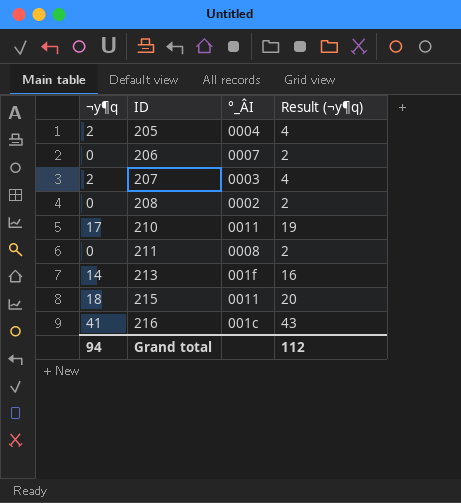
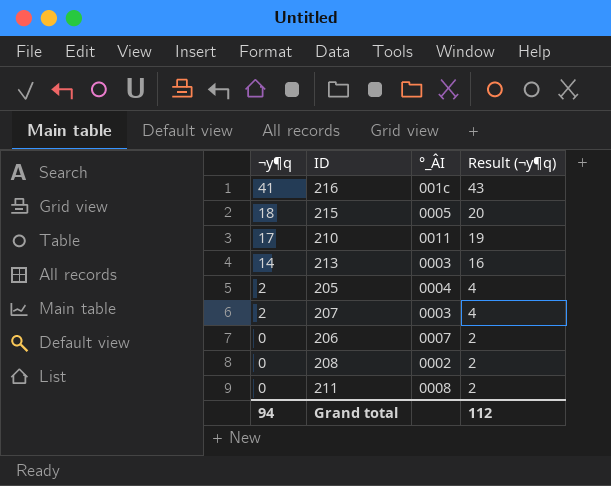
row order: ID ascending -> ¬y¶q descending
215 | °_ÂI: 0011 -> 0005
213 | °_ÂI: 001f -> 0003

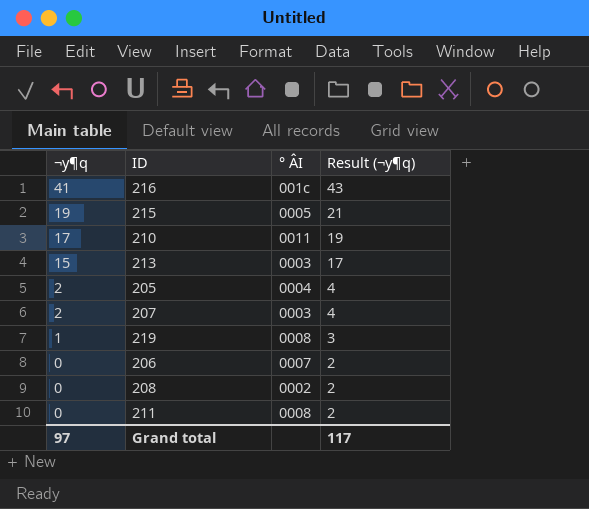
column name: °_ÂI -> ° ÂI
215 | ¬y¶q: 18 -> 19
215 | Result (¬y¶q): 20 -> 21
213 | ¬y¶q: 14 -> 15
213 | Result (¬y¶q): 16 -> 17
row 219: none -> 1 | 0008 | 3
Grand total | ¬y¶q: 94 -> 97
Grand total | Result (¬y¶q): 112 -> 117

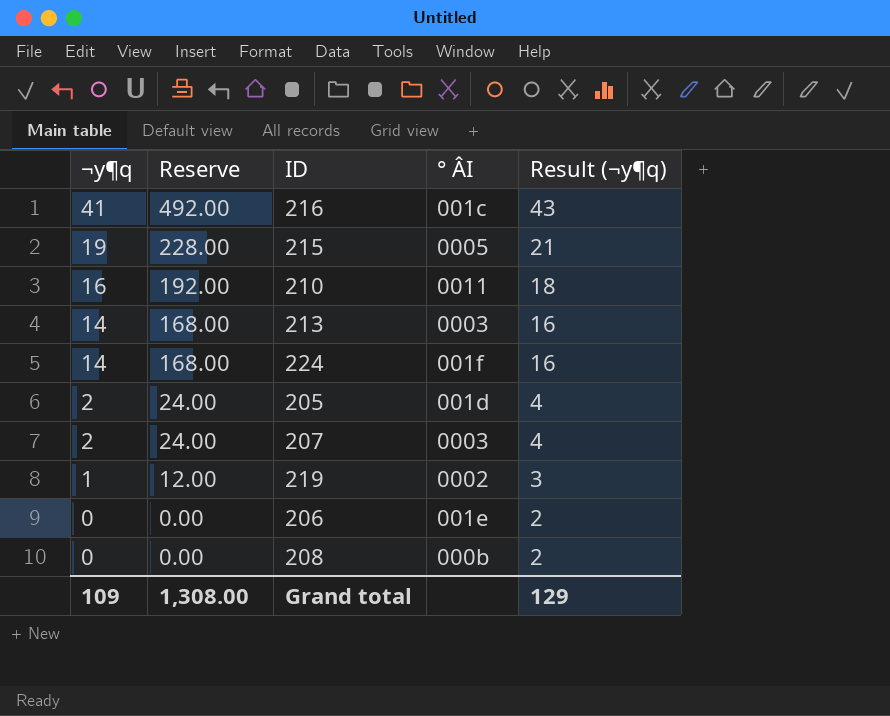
column Reserve | formula: none -> [¬y¶q] * 12
row 211: 0 | 0008 | 2 -> none
210 | ¬y¶q: 17 -> 16
210 | Result (¬y¶q): 19 -> 18
213 | ¬y¶q: 15 -> 14
213 | Result (¬y¶q): 17 -> 16
row 224: none -> 14 | 168.00 | 001f | 16
205 | ° ÂI: 0004 -> 001d
219 | ° ÂI: 0008 -> 0002
206 | ° ÂI: 0007 -> 001e
208 | ° ÂI: 0002 -> 000b
Grand total | ¬y¶q: 97 -> 109
Grand total | Result (¬y¶q): 117 -> 129

